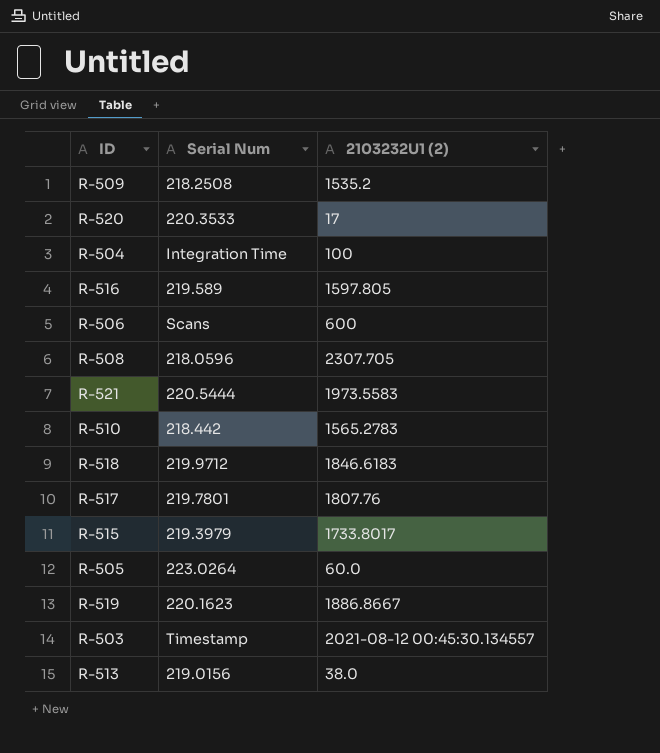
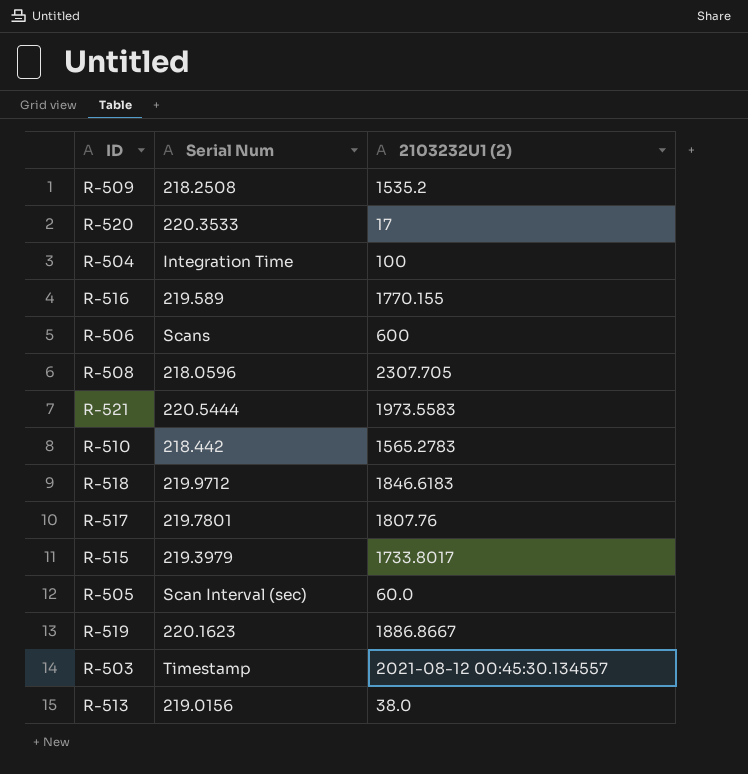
R-516 | 2103232U1 (2): 1597.805 -> 1770.155
R-505 | Serial Num: 223.0264 -> Scan Interval (sec)

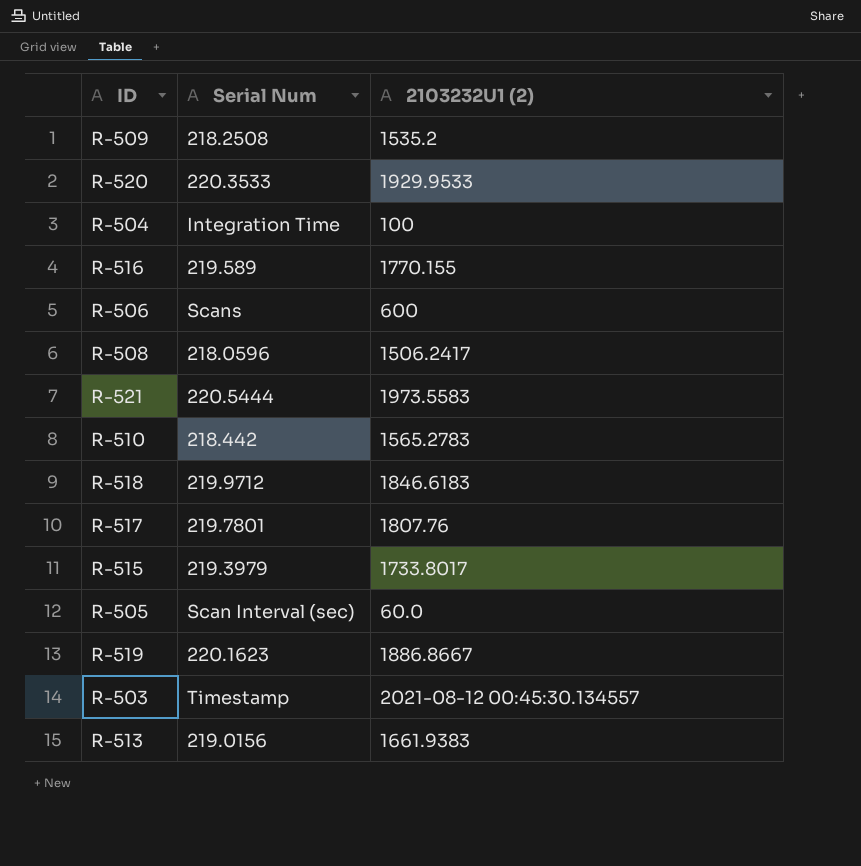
R-520 | 2103232U1 (2): 17 -> 1929.9533
R-508 | 2103232U1 (2): 2307.705 -> 1506.2417
R-513 | 2103232U1 (2): 38.0 -> 1661.9383

